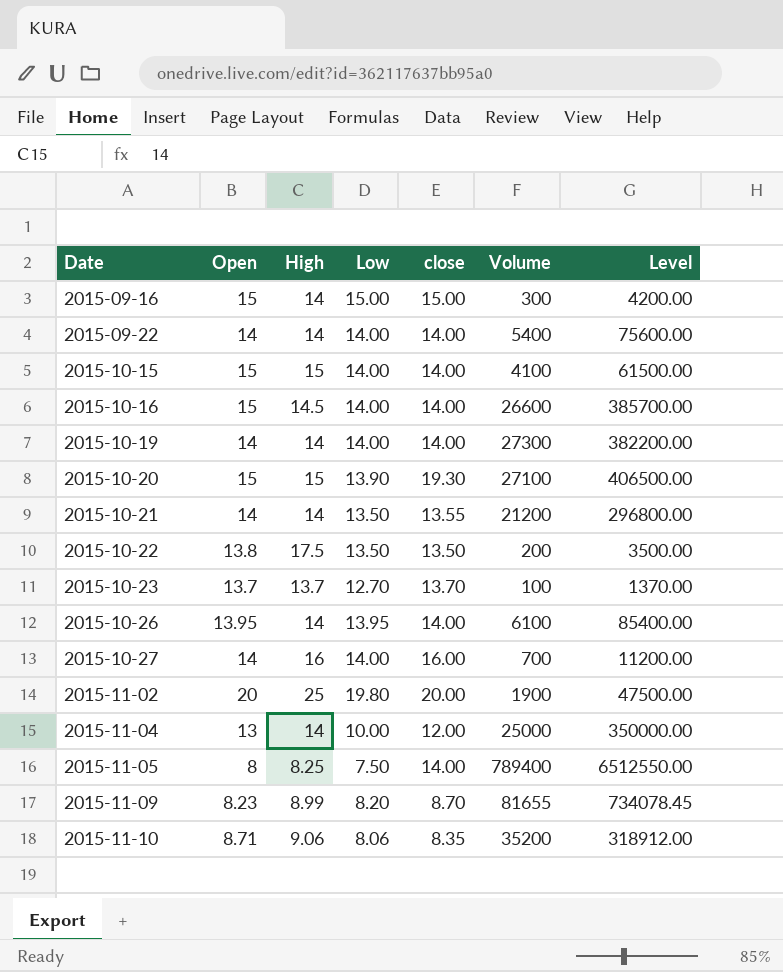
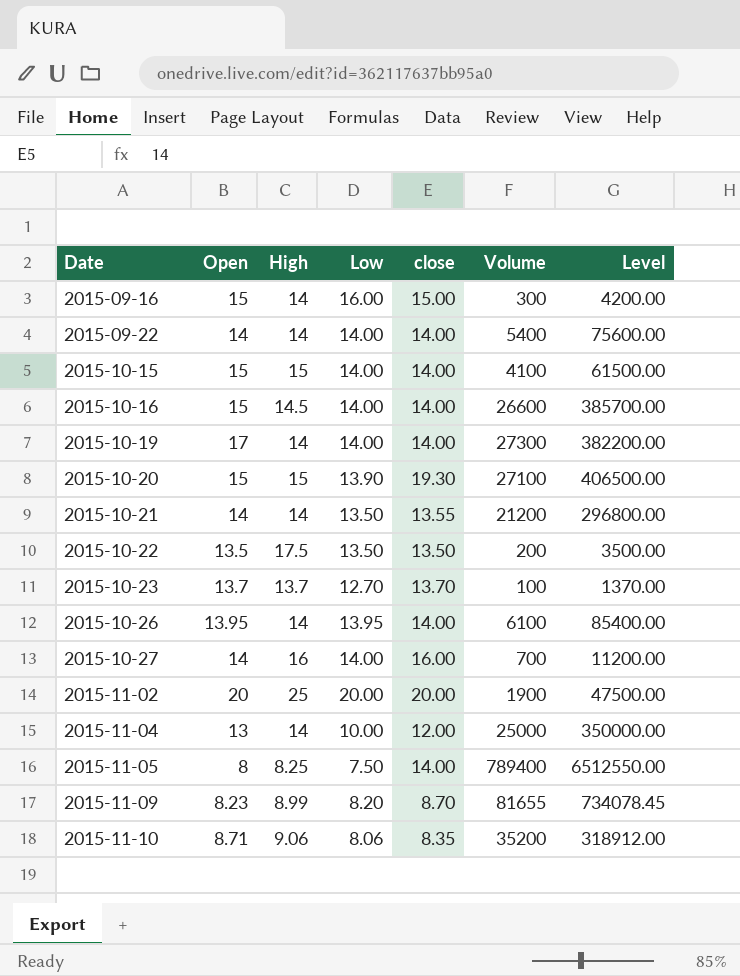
2015-09-16 | Low: 15.00 -> 16.00
2015-10-19 | Open: 14 -> 17
2015-10-22 | Open: 13.8 -> 13.5
2015-11-02 | Low: 19.80 -> 20.00

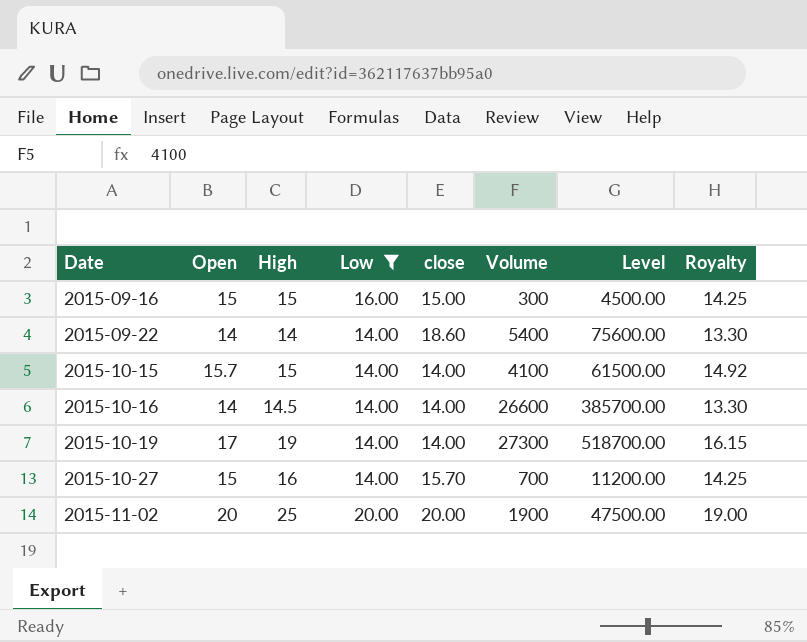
filter: none -> Low >= 14.00
column Royalty | formula: none -> [Open] * 0.95
2015-09-16 | High: 14 -> 15
2015-09-16 | Level: 4200.00 -> 4500.00
2015-09-22 | close: 14.00 -> 18.60
2015-10-15 | Open: 15 -> 15.7
2015-10-16 | Open: 15 -> 14
2015-10-19 | High: 14 -> 19
2015-10-19 | Level: 382200.00 -> 518700.00
2015-10-27 | Open: 14 -> 15
2015-10-27 | close: 16.00 -> 15.70

